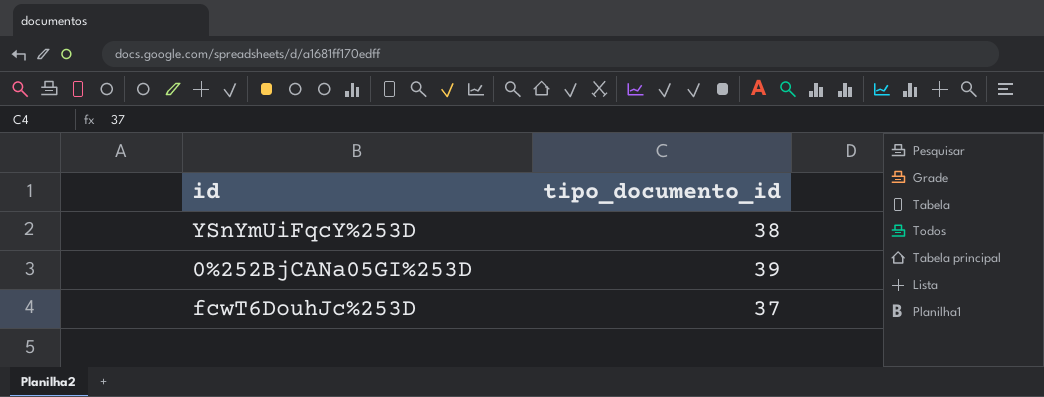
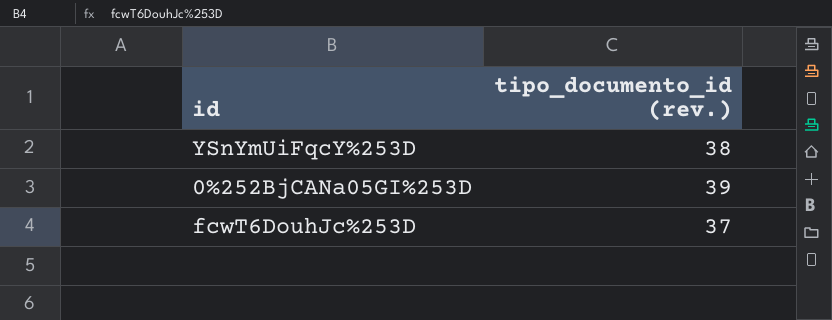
column name: tipo_documento_id -> tipo_documento_id (rev.)

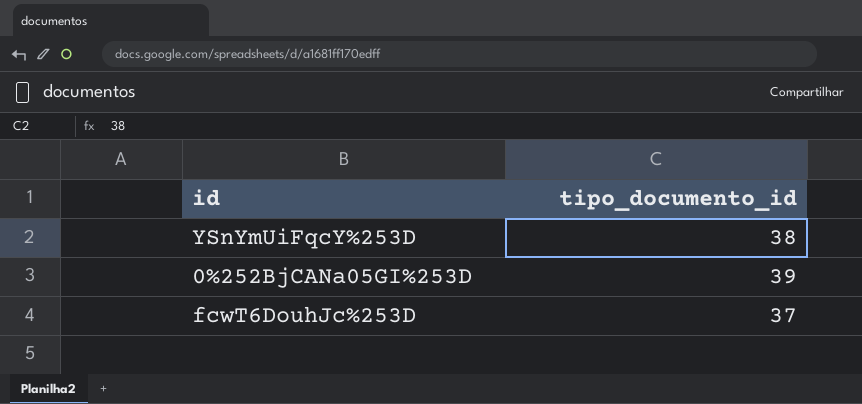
column name: tipo_documento_id (rev.) -> tipo_documento_id

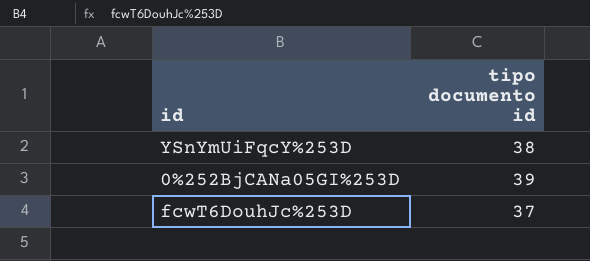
column name: tipo_documento_id -> tipo documento id

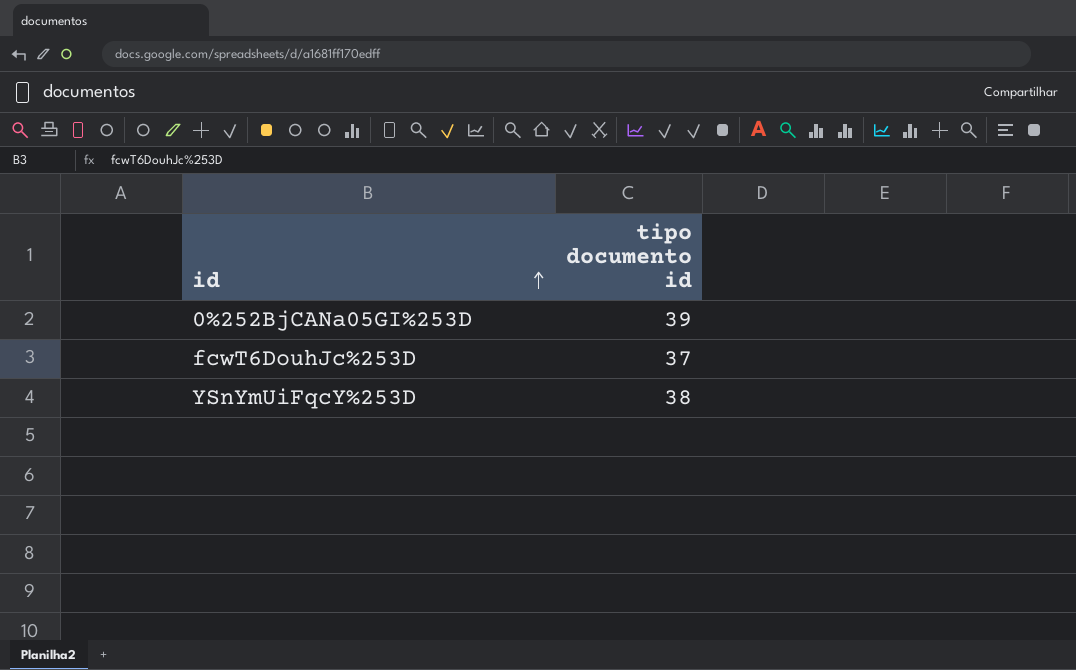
row order: none -> id ascending

